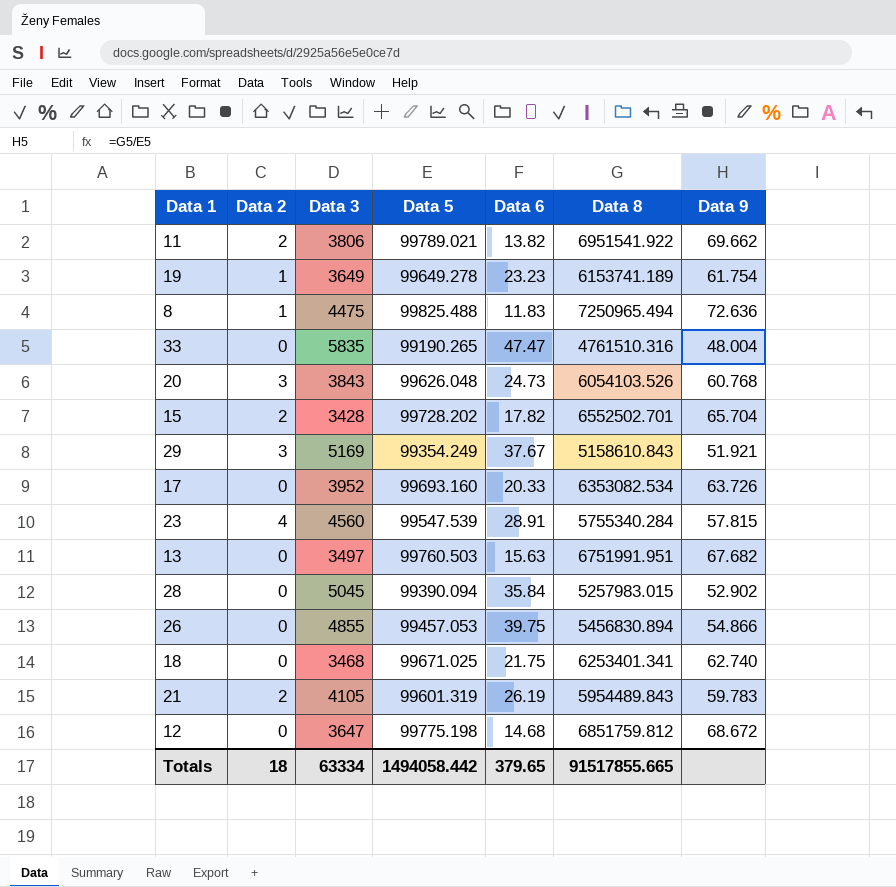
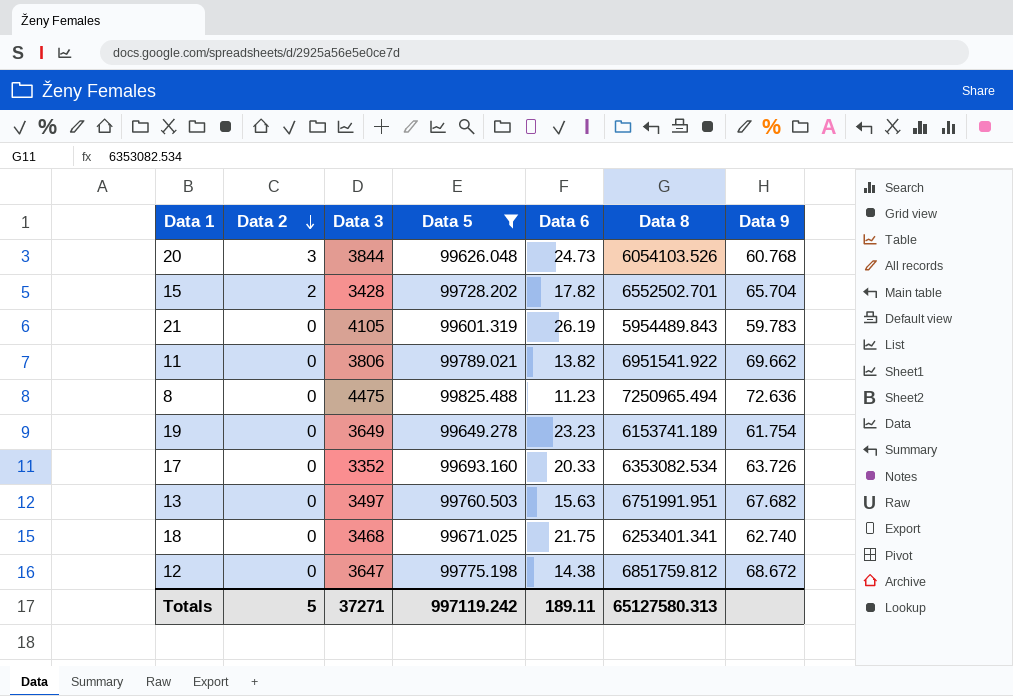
filter: none -> Data 5 >= 99601.319
row order: none -> Data 2 descending
20 | Data 3: 3843 -> 3844
21 | Data 2: 2 -> 0
11 | Data 2: 2 -> 0
8 | Data 2: 1 -> 0
8 | Data 6: 11.83 -> 11.23
19 | Data 2: 1 -> 0
17 | Data 3: 3952 -> 3352
12 | Data 6: 14.68 -> 14.38
Totals | Data 2: 18 -> 5
Totals | Data 3: 63334 -> 37271
Totals | Data 5: 1494058.442 -> 997119.242
Totals | Data 6: 379.65 -> 189.11
Totals | Data 8: 91517855.665 -> 65127580.313

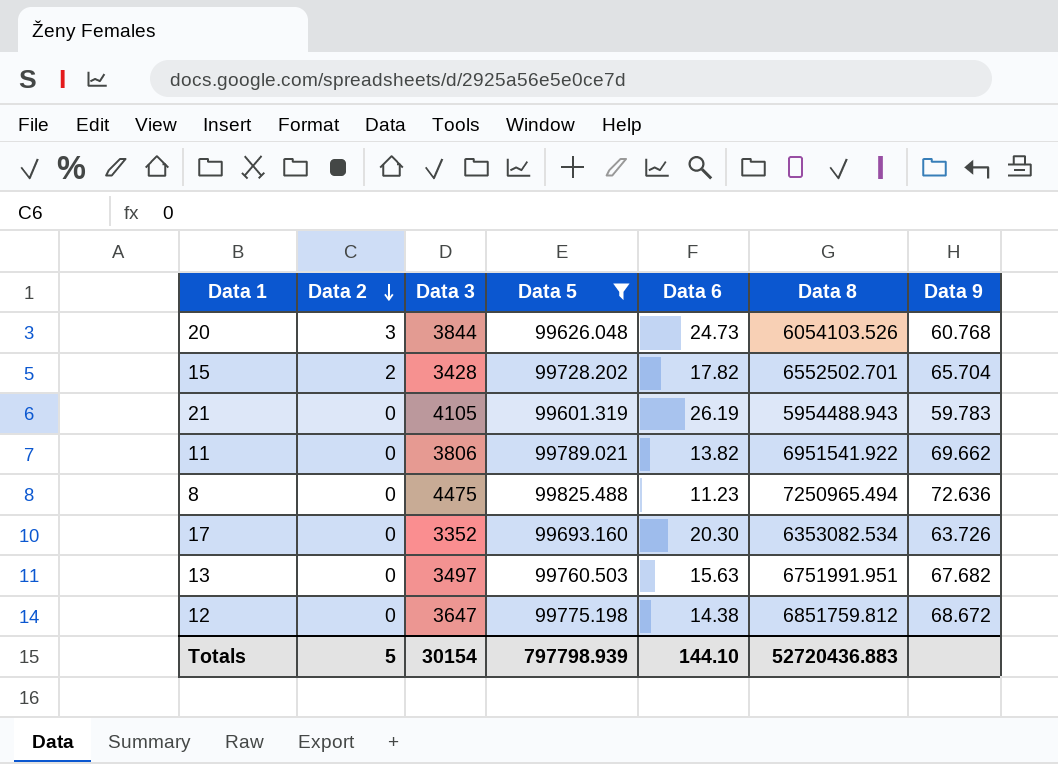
row 19: 0 | 3649 | 99649.278 | 23.23 | 6153741.189 | 61.754 -> none
row 18: 0 | 3468 | 99671.025 | 21.75 | 6253401.341 | 62.740 -> none
21 | Data 8: 5954489.843 -> 5954488.943
17 | Data 6: 20.33 -> 20.30
Totals | Data 3: 37271 -> 30154
Totals | Data 5: 997119.242 -> 797798.939
Totals | Data 6: 189.11 -> 144.10
Totals | Data 8: 65127580.313 -> 52720436.883

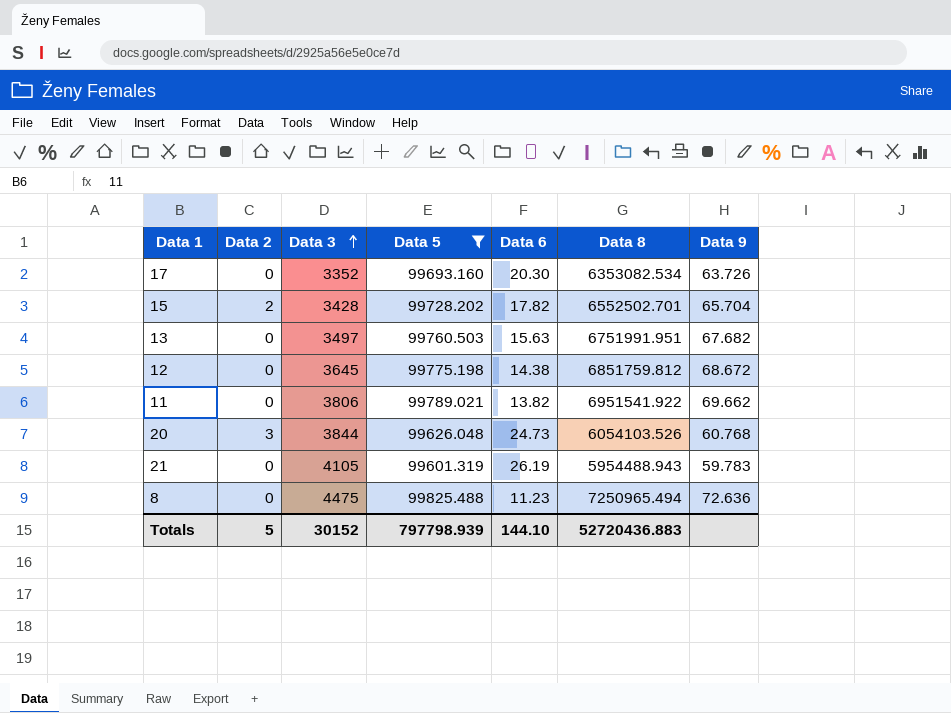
row order: Data 2 descending -> Data 3 ascending
12 | Data 3: 3647 -> 3645
Totals | Data 3: 30154 -> 30152

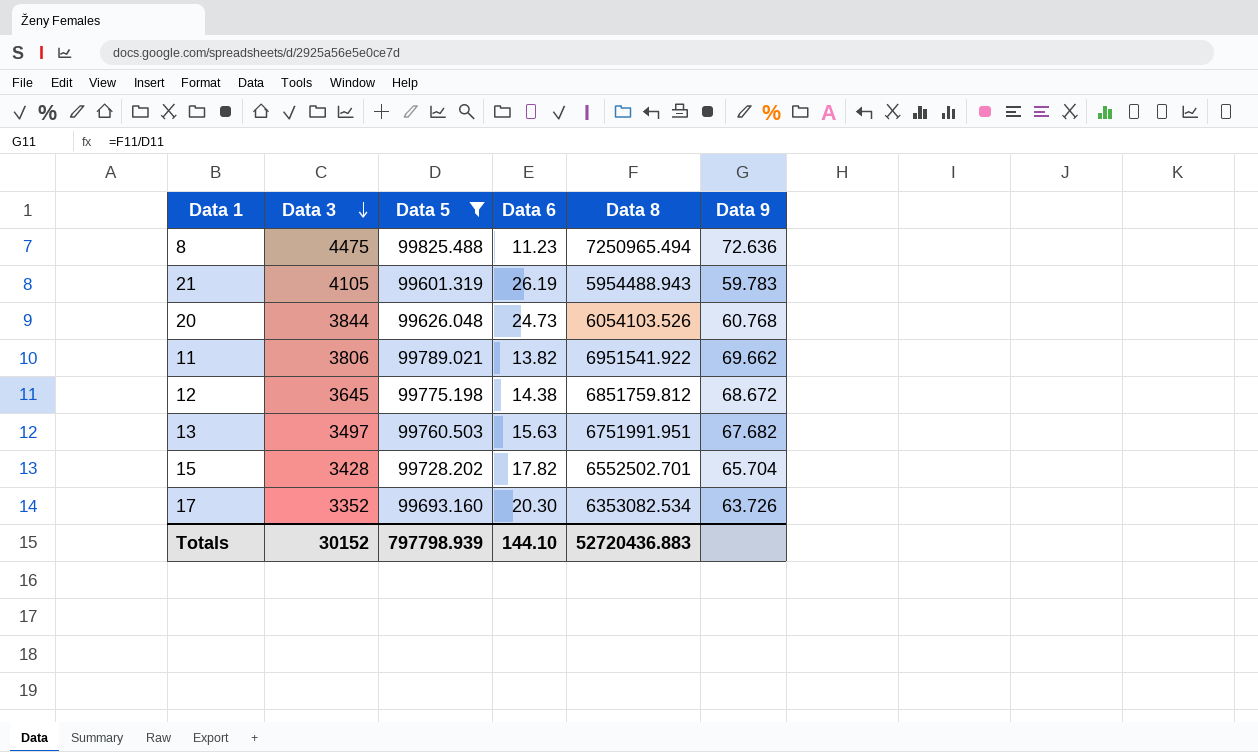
row order: Data 3 ascending -> Data 3 descending
column Data 2 | position: 2 -> none

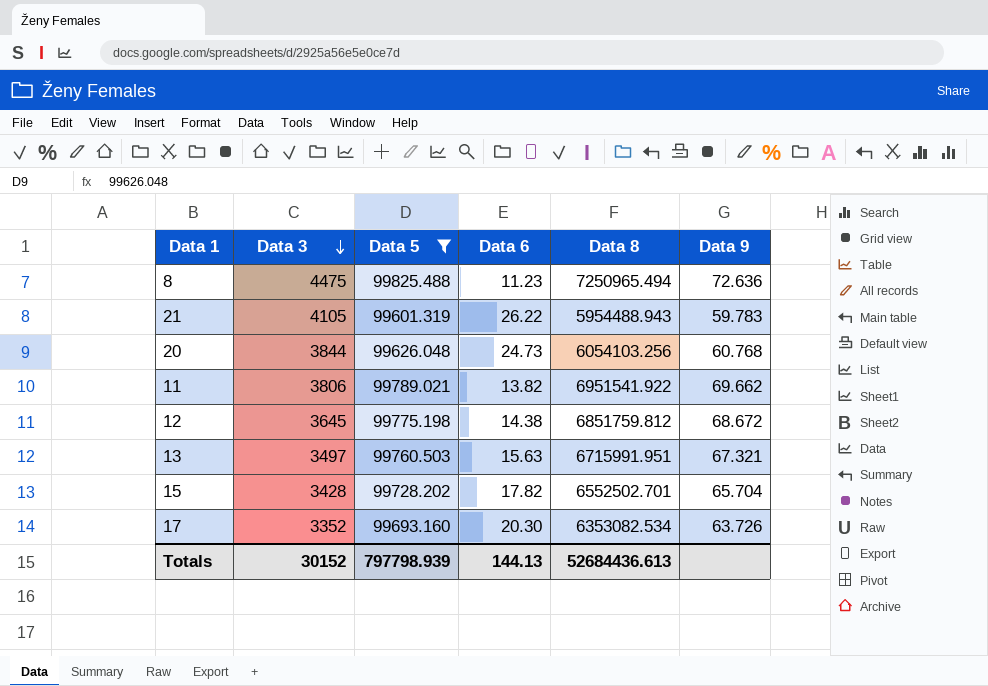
21 | Data 6: 26.19 -> 26.22
20 | Data 8: 6054103.526 -> 6054103.256
13 | Data 8: 6751991.951 -> 6715991.951
13 | Data 9: 67.682 -> 67.321
Totals | Data 6: 144.10 -> 144.13
Totals | Data 8: 52720436.883 -> 52684436.613

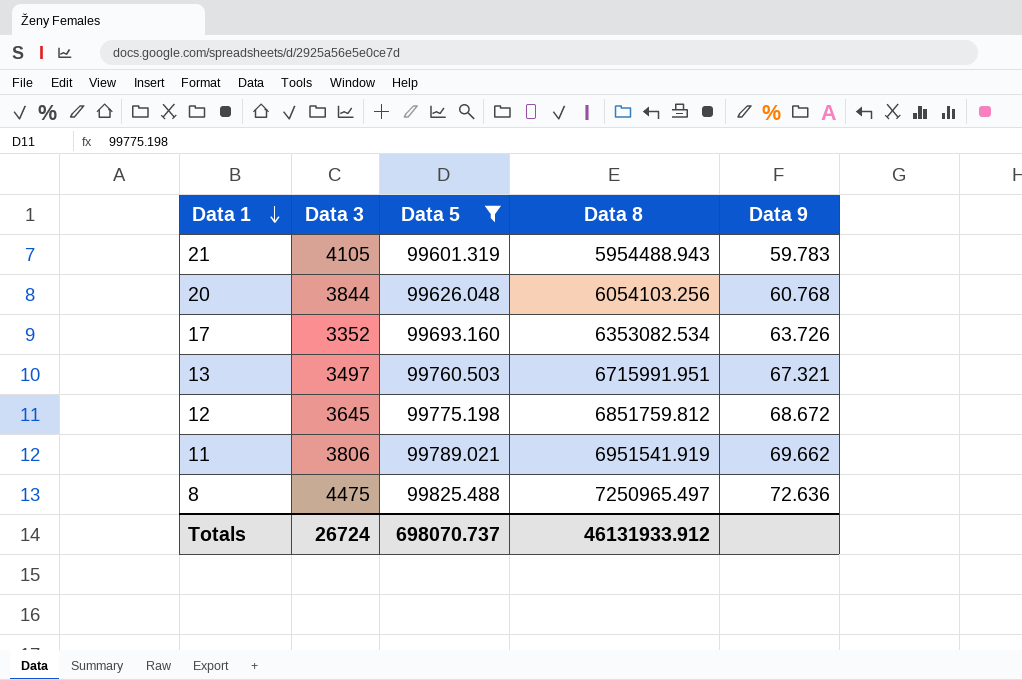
row order: Data 3 descending -> Data 1 descending
column Data 6 | position: 4 -> none
row 15: 3428 | 99728.202 | 17.82 | 6552502.701 | 65.704 -> none
11 | Data 8: 6951541.922 -> 6951541.919
8 | Data 8: 7250965.494 -> 7250965.497
Totals | Data 3: 30152 -> 26724
Totals | Data 5: 797798.939 -> 698070.737
Totals | Data 8: 52684436.613 -> 46131933.912

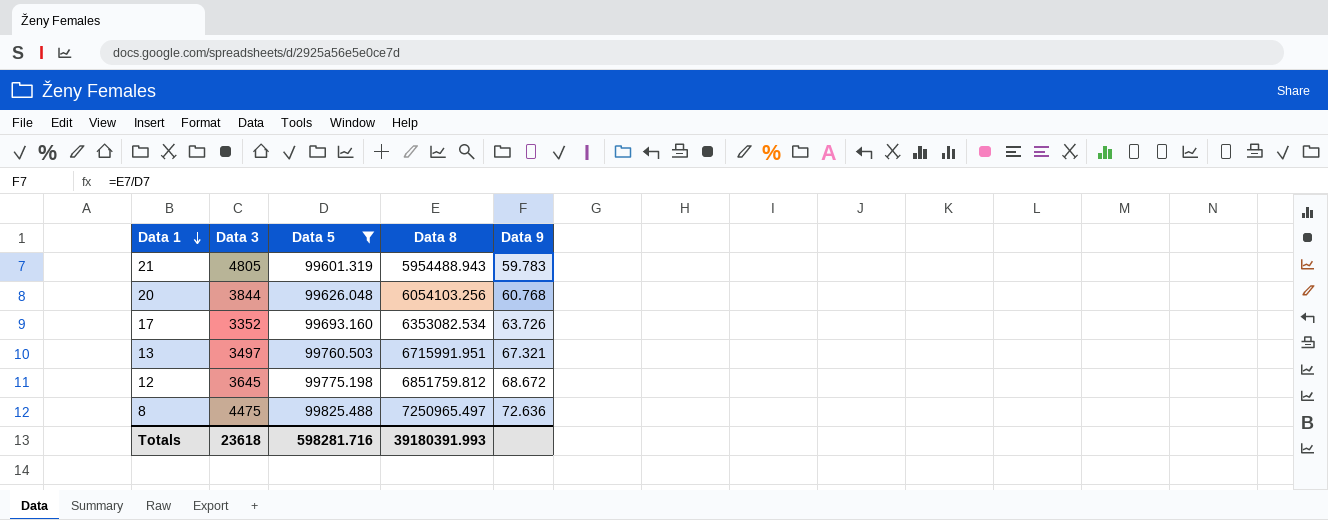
row 11: 3806 | 99789.021 | 6951541.919 | 69.662 -> none
21 | Data 3: 4105 -> 4805
Totals | Data 3: 26724 -> 23618
Totals | Data 5: 698070.737 -> 598281.716
Totals | Data 8: 46131933.912 -> 39180391.993

